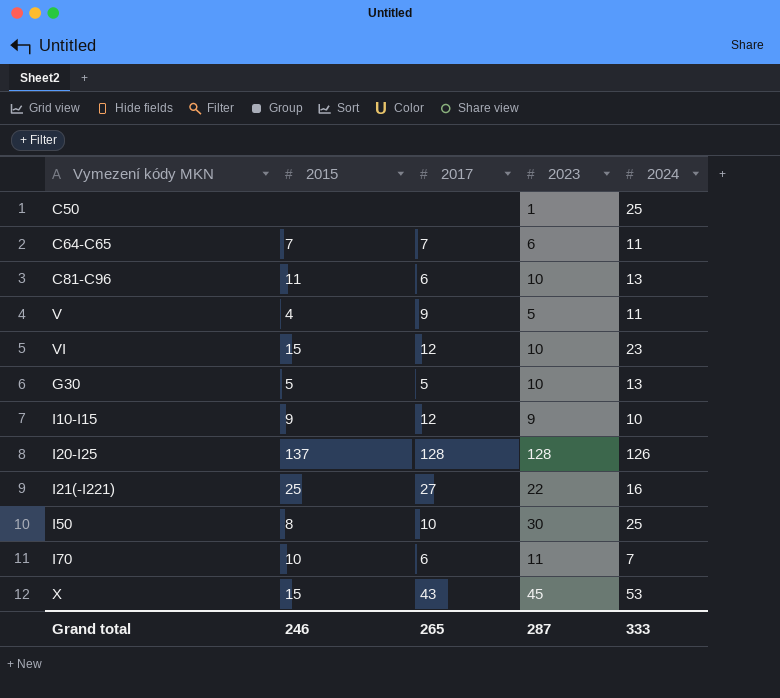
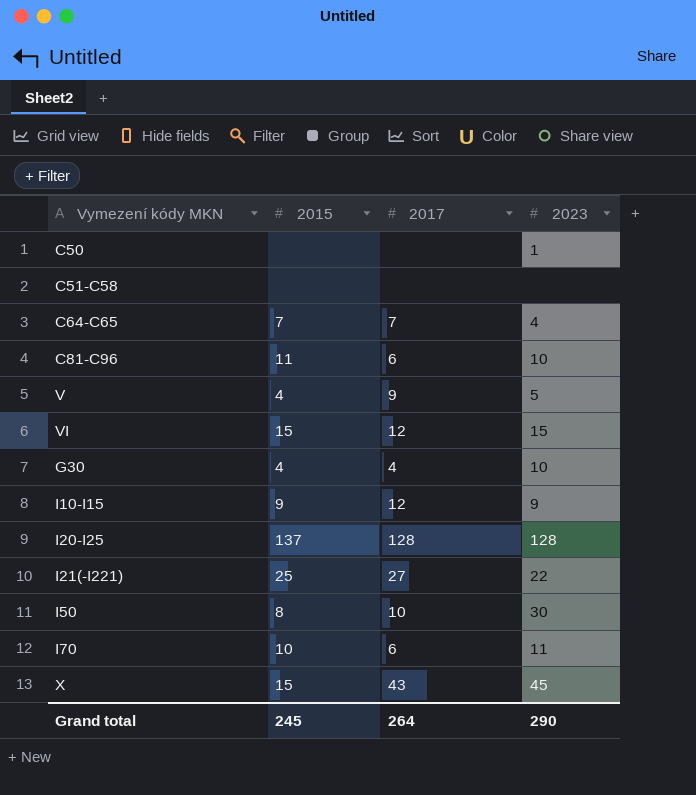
column 2024 | position: 5 -> none
row C51-C58: none -> none | none | none
C64-C65 | 2023: 6 -> 4
VI | 2023: 10 -> 15
G30 | 2015: 5 -> 4
G30 | 2017: 5 -> 4
Grand total | 2015: 246 -> 245
Grand total | 2017: 265 -> 264
Grand total | 2023: 287 -> 290

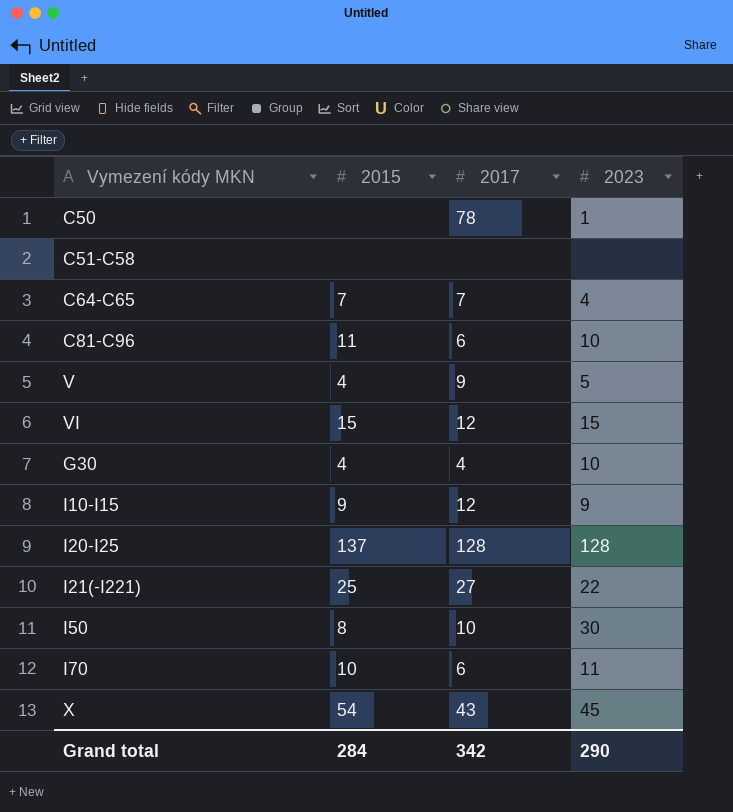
C50 | 2017: none -> 78
X | 2015: 15 -> 54
Grand total | 2015: 245 -> 284
Grand total | 2017: 264 -> 342

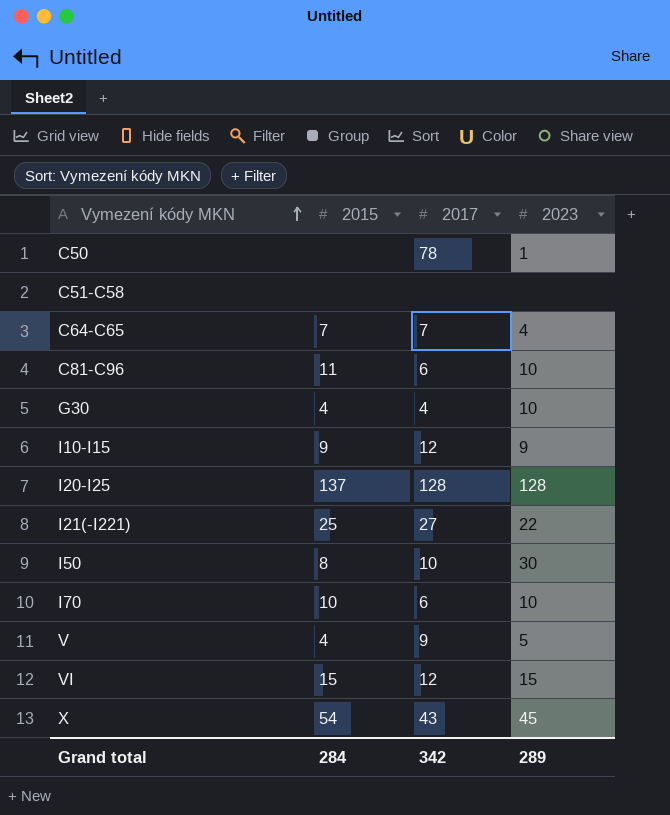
row order: none -> Vymezení kódy MKN ascending
I70 | 2023: 11 -> 10
Grand total | 2023: 290 -> 289

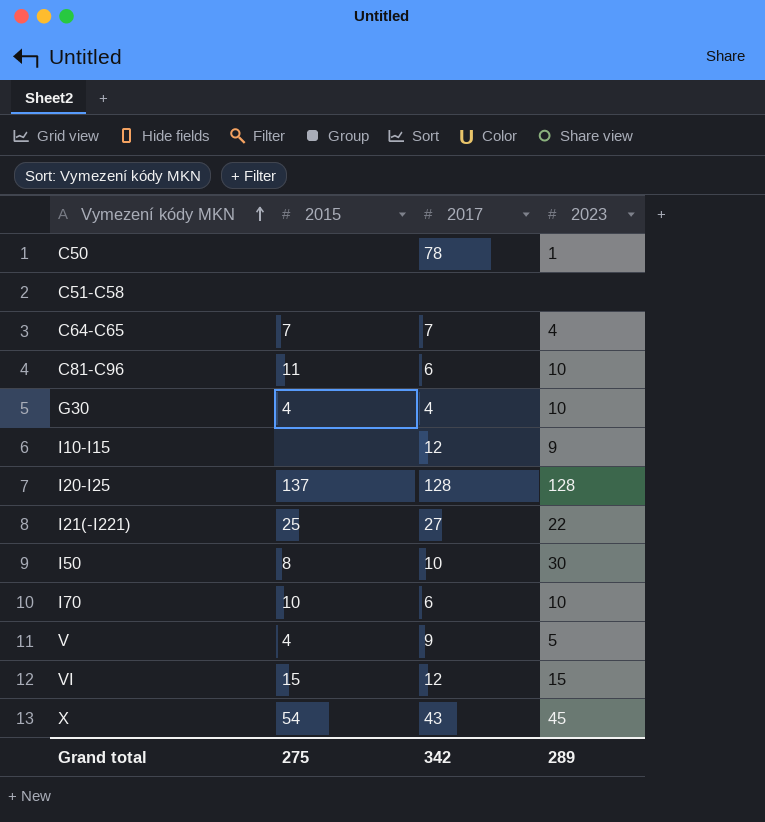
I10-I15 | 2015: 9 -> none
Grand total | 2015: 284 -> 275

